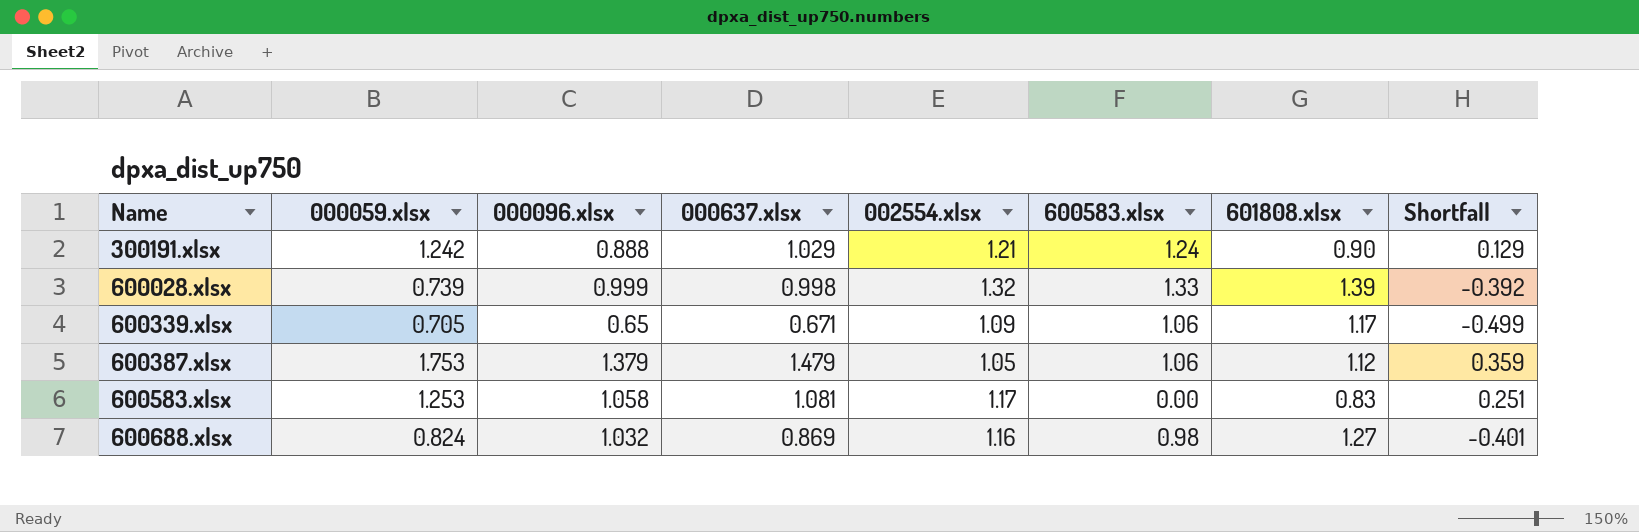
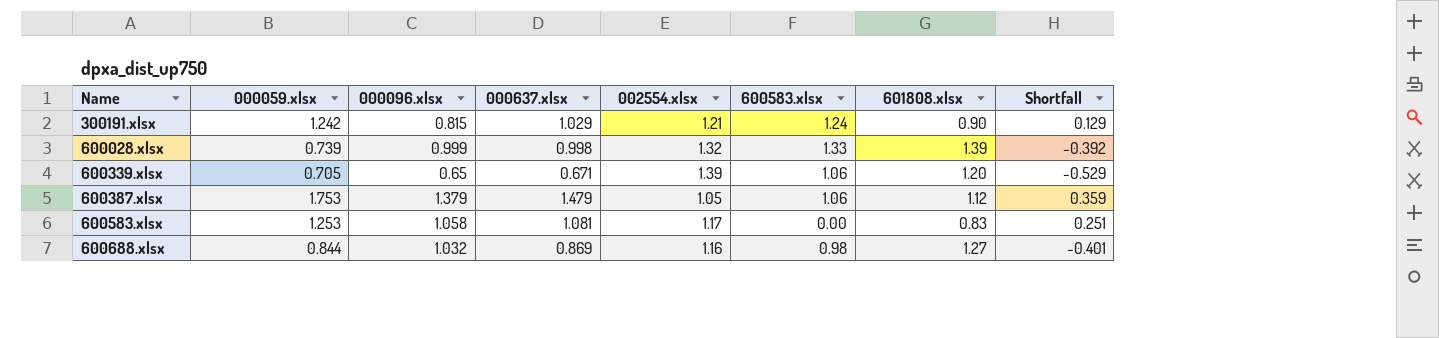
300191.xlsx | 000096.xlsx: 0.888 -> 0.815
600339.xlsx | 002554.xlsx: 1.09 -> 1.39
600339.xlsx | 601808.xlsx: 1.17 -> 1.20
600339.xlsx | Shortfall: -0.499 -> -0.529
600688.xlsx | 000059.xlsx: 0.824 -> 0.844

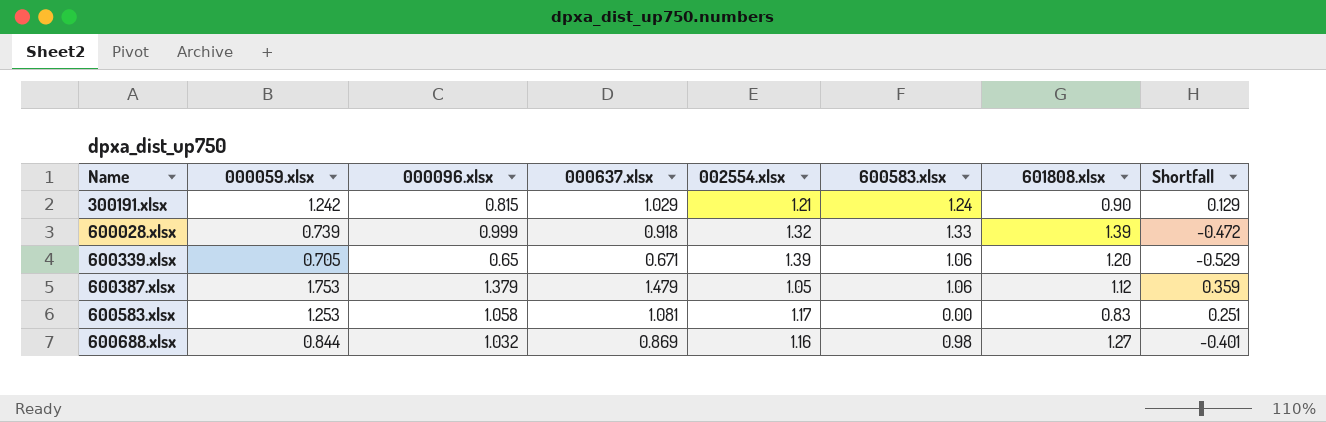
600028.xlsx | 000637.xlsx: 0.998 -> 0.918
600028.xlsx | Shortfall: -0.392 -> -0.472

